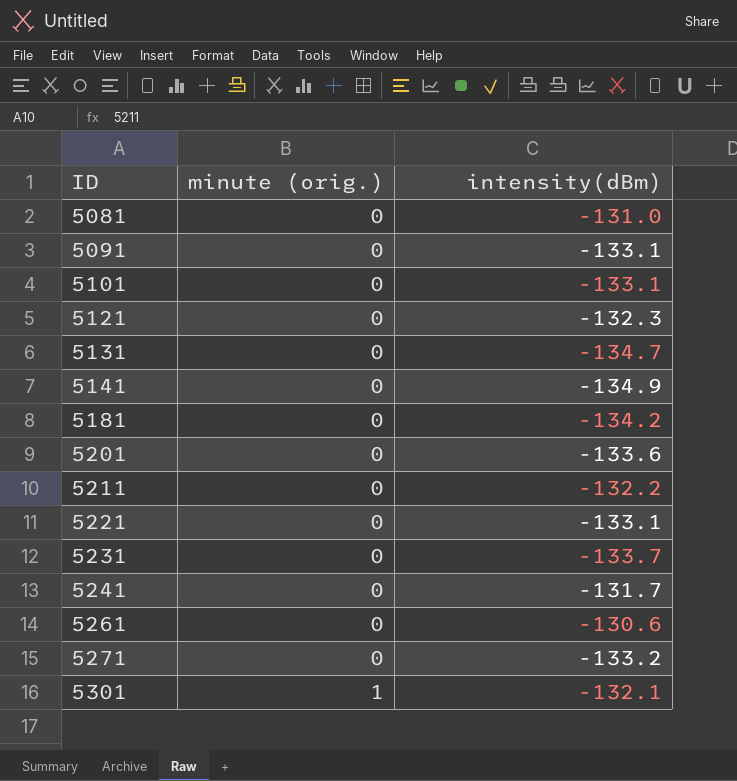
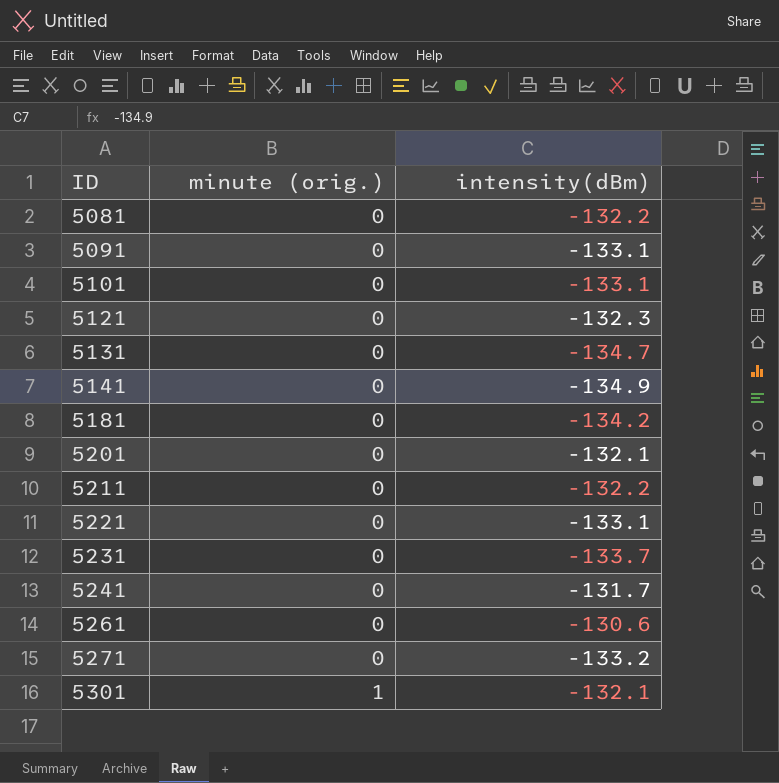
5081 | intensity(dBm): -131.0 -> -132.2
5201 | intensity(dBm): -133.6 -> -132.1

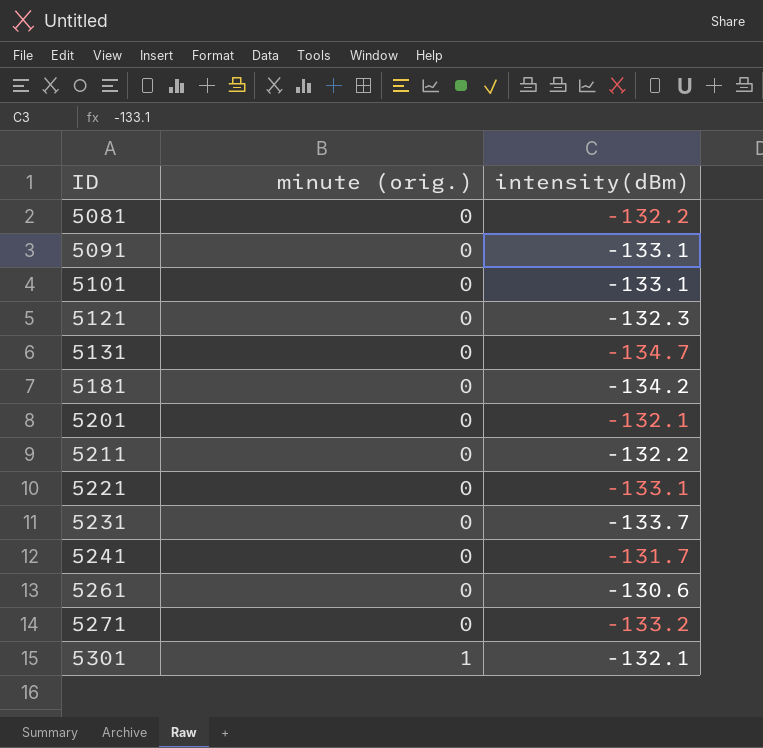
row 5141: 0 | -134.9 -> none

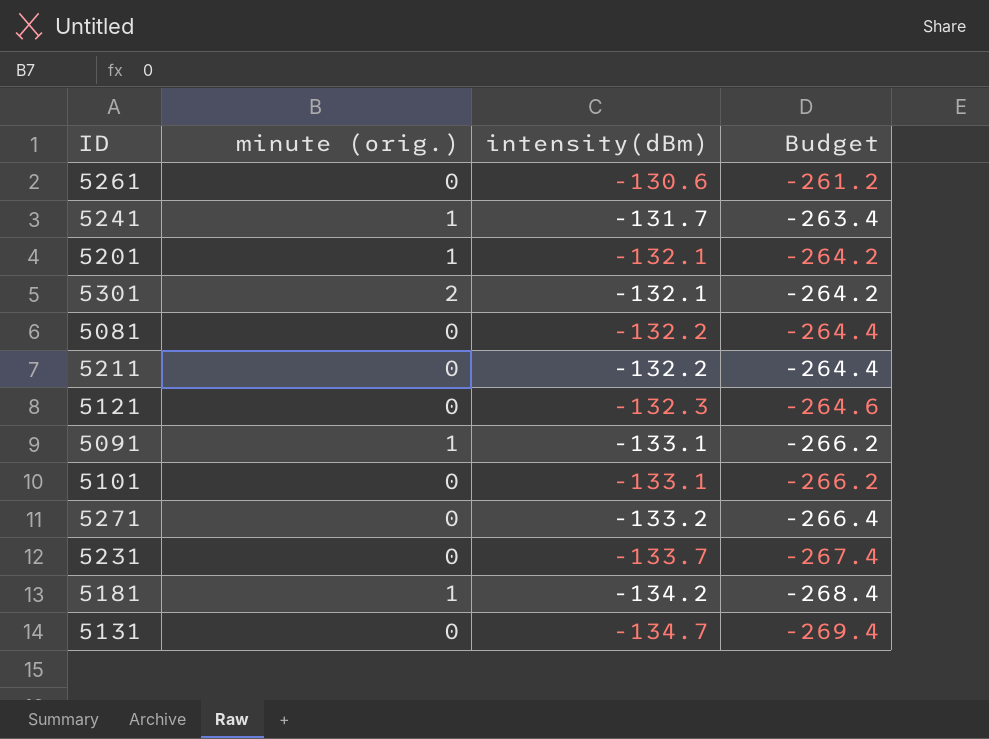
row order: ID ascending -> intensity(dBm) descending
column Budget | formula: none -> [intensity(dBm)] * 2
row 5221: 0 | -133.1 -> none
5241 | minute (orig.): 0 -> 1
5201 | minute (orig.): 0 -> 1
5301 | minute (orig.): 1 -> 2
5091 | minute (orig.): 0 -> 1
5181 | minute (orig.): 0 -> 1

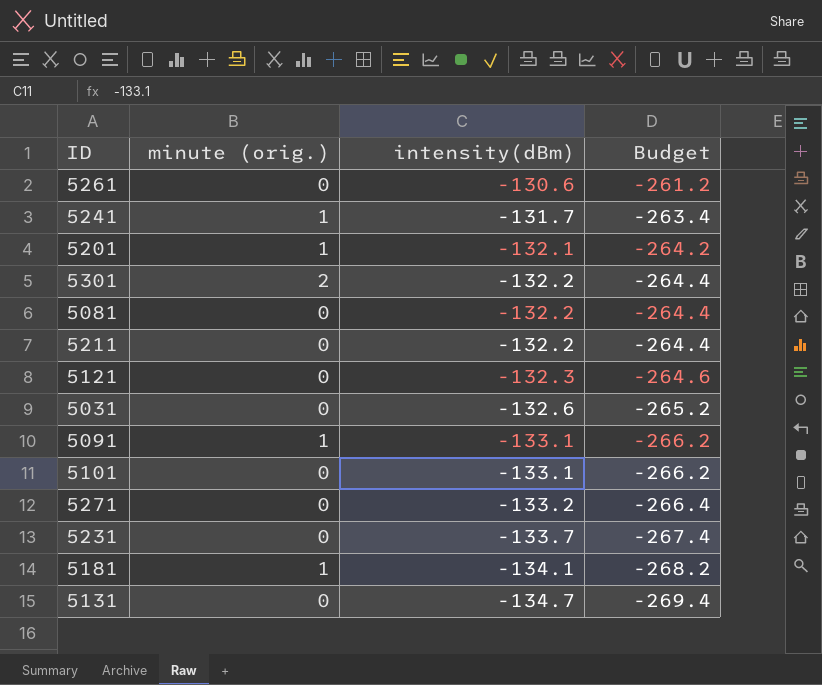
5301 | intensity(dBm): -132.1 -> -132.2
5301 | Budget: -264.2 -> -264.4
row 5031: none -> 0 | -132.6 | -265.2
5181 | intensity(dBm): -134.2 -> -134.1
5181 | Budget: -268.4 -> -268.2

